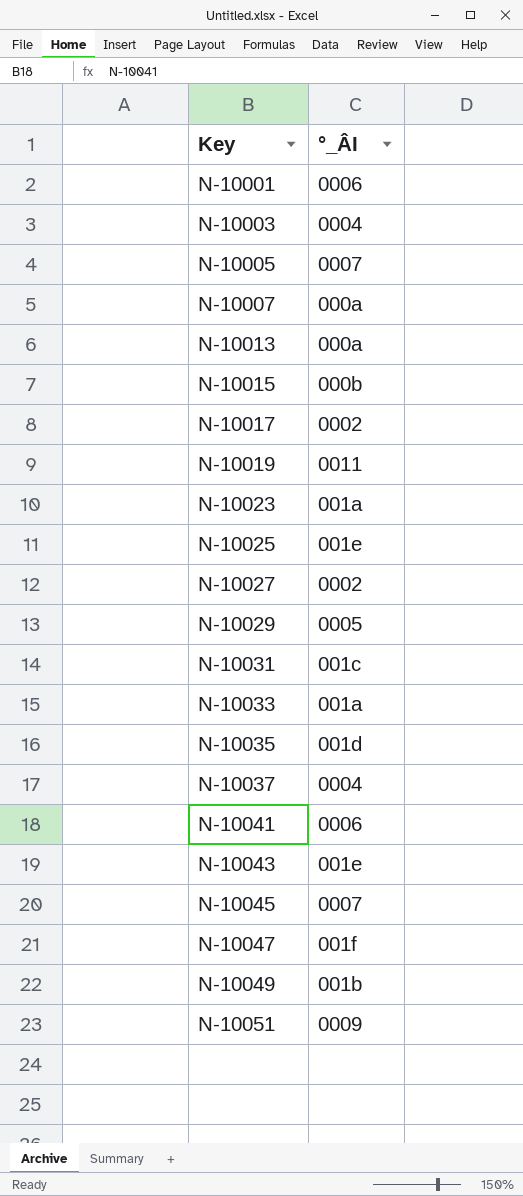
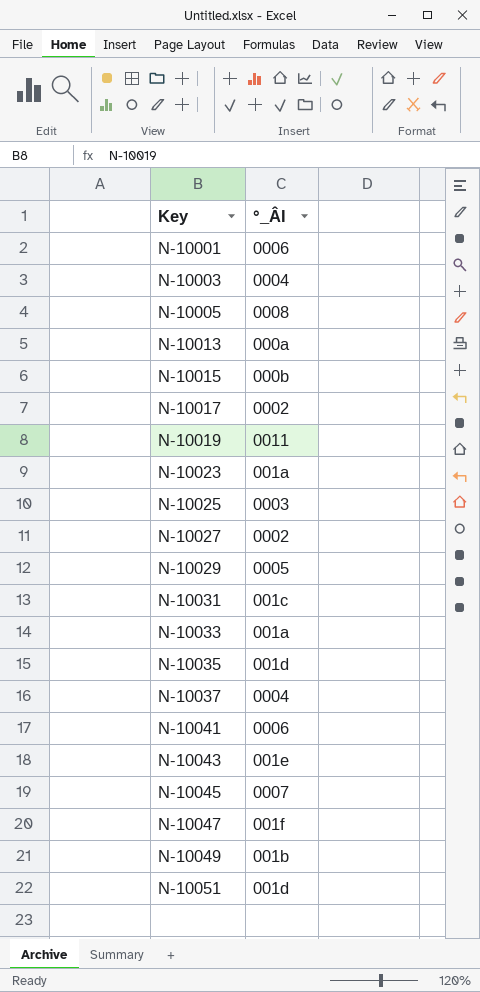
row N-10007: 000a -> none
N-10005 | °_ÂI: 0007 -> 0008
N-10025 | °_ÂI: 001e -> 0003
N-10051 | °_ÂI: 0009 -> 001d

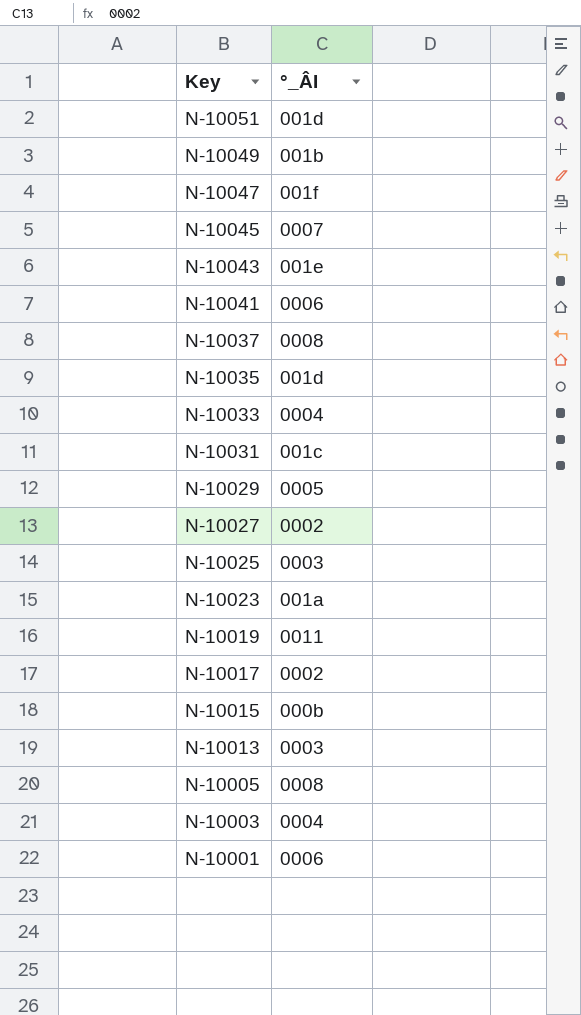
row order: Key ascending -> Key descending
N-10037 | °_ÂI: 0004 -> 0008
N-10033 | °_ÂI: 001a -> 0004
N-10013 | °_ÂI: 000a -> 0003

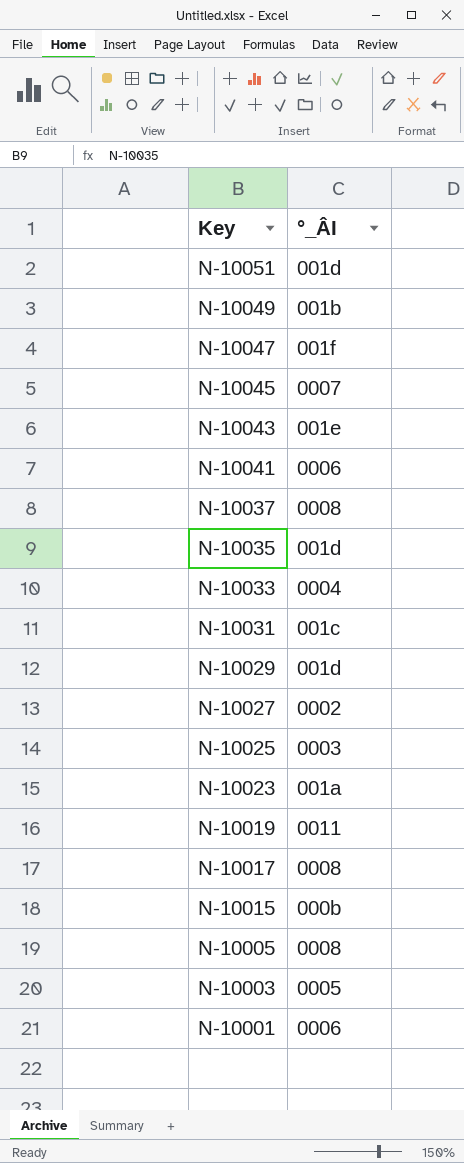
row N-10013: 0003 -> none
N-10029 | °_ÂI: 0005 -> 001d
N-10017 | °_ÂI: 0002 -> 0008
N-10003 | °_ÂI: 0004 -> 0005

